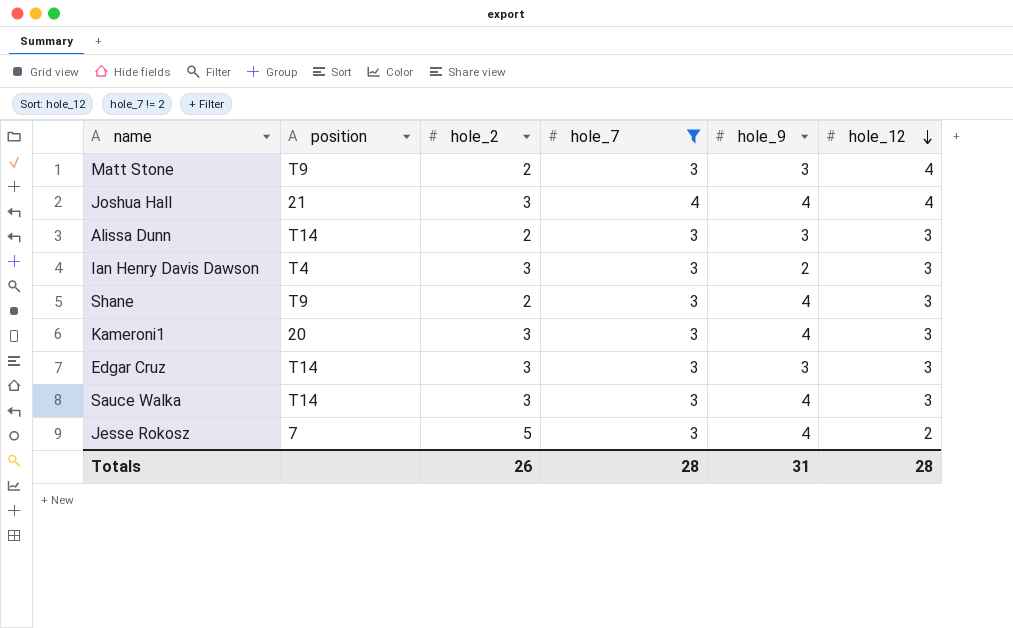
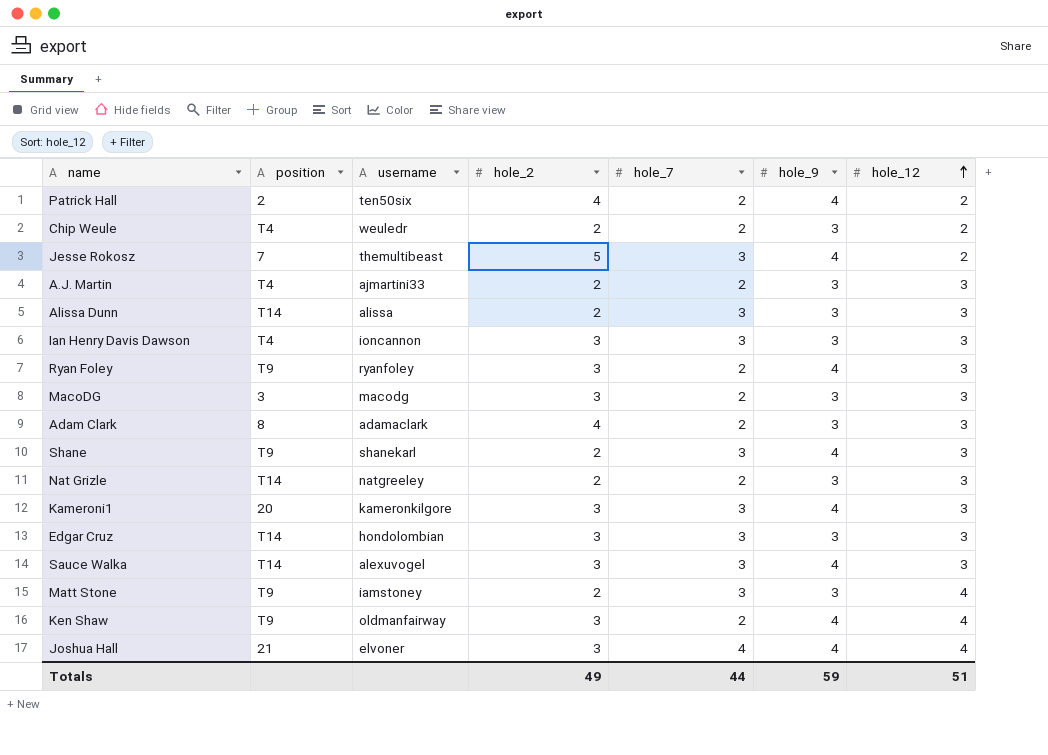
filter: hole_7 != 2 -> none
row order: hole_12 descending -> hole_12 ascending
column username | position: none -> 3
Ian Henry Davis Dawson | hole_9: 2 -> 3
Totals | hole_2: 26 -> 49
Totals | hole_7: 28 -> 44
Totals | hole_9: 31 -> 59
Totals | hole_12: 28 -> 51

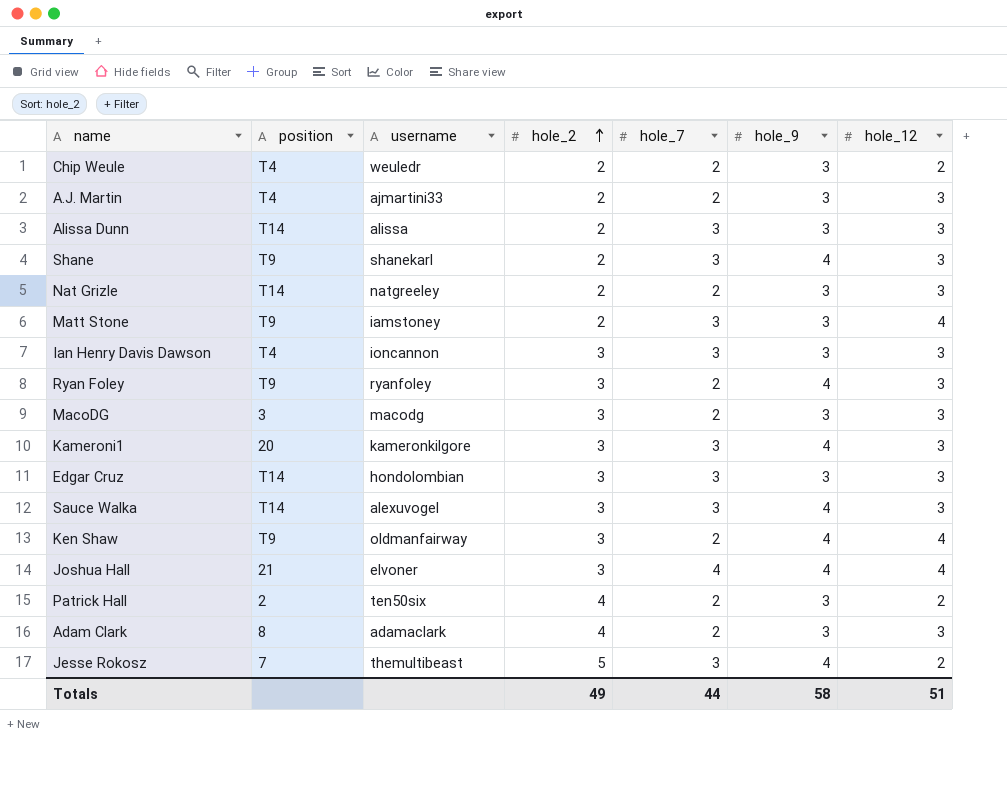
row order: hole_12 ascending -> hole_2 ascending
Patrick Hall | hole_9: 4 -> 3
Totals | hole_9: 59 -> 58

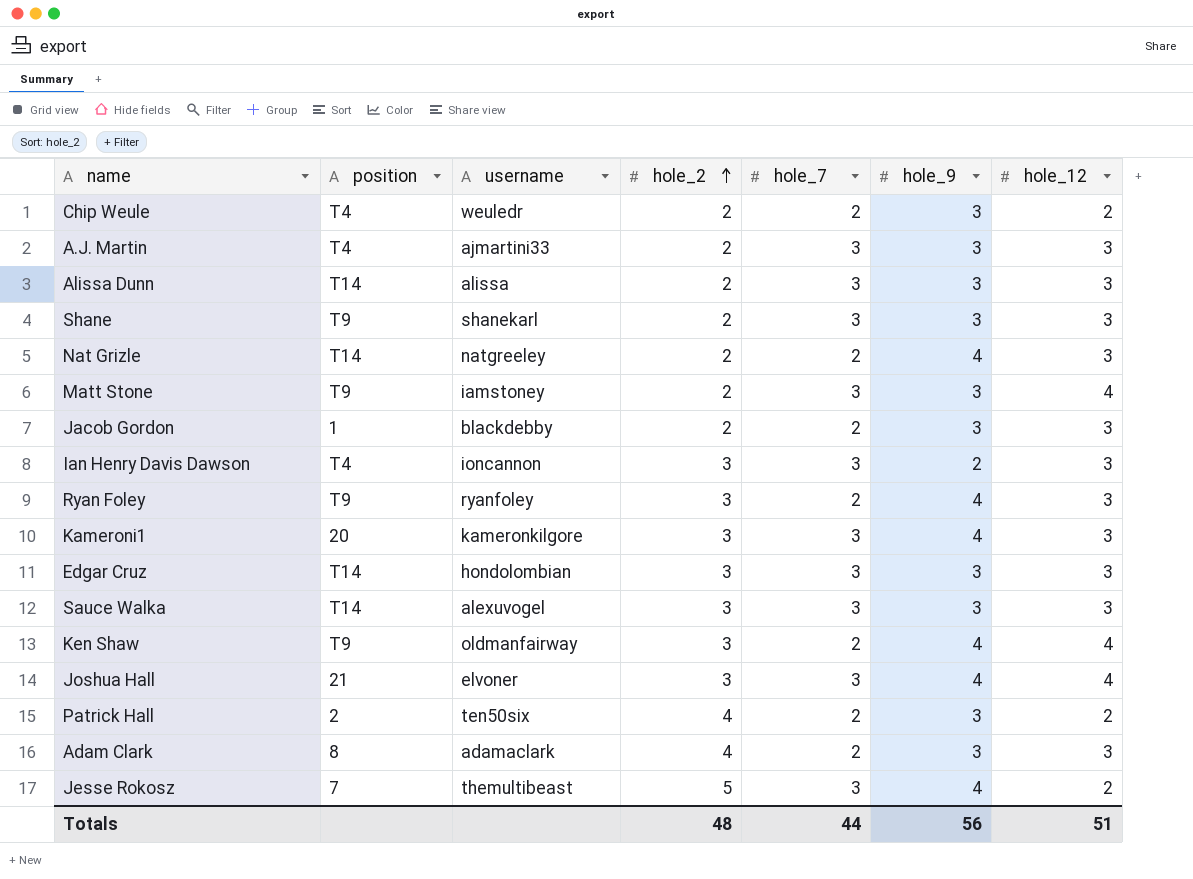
row MacoDG: 3 | macodg | 3 | 2 | 3 | 3 -> none
A.J. Martin | hole_7: 2 -> 3
Shane | hole_9: 4 -> 3
Nat Grizle | hole_9: 3 -> 4
row Jacob Gordon: none -> 1 | blackdebby | 2 | 2 | 3 | 3
Ian Henry Davis Dawson | hole_9: 3 -> 2
Sauce Walka | hole_9: 4 -> 3
Joshua Hall | hole_7: 4 -> 3
Totals | hole_2: 49 -> 48
Totals | hole_9: 58 -> 56

